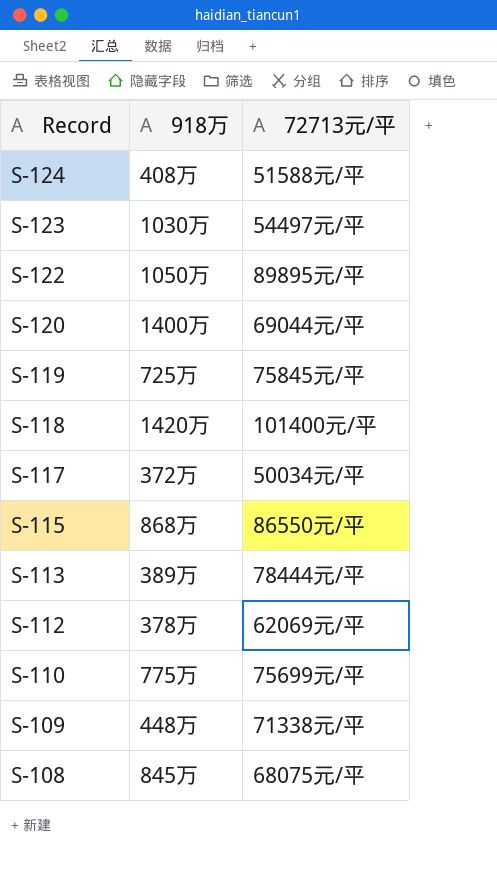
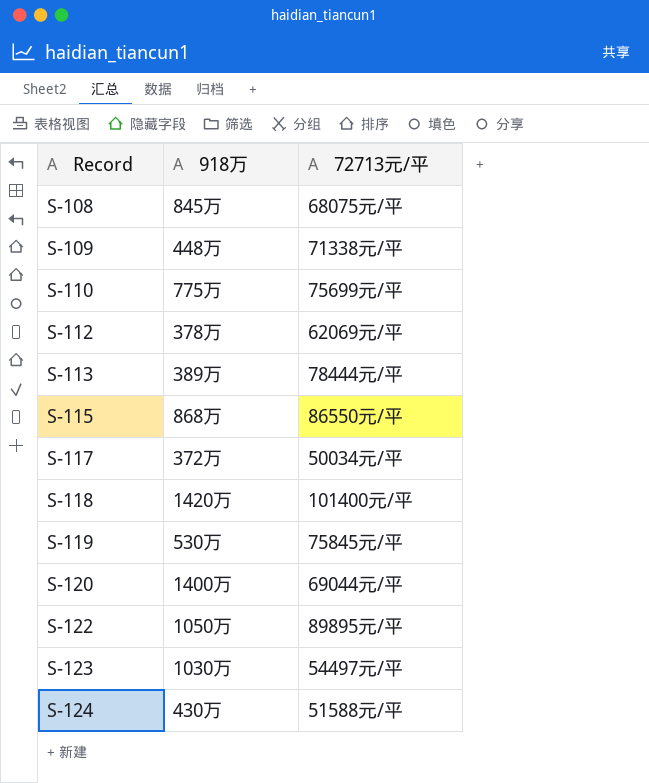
row order: Record descending -> Record ascending
S-119 | 918万: 725万 -> 530万
S-124 | 918万: 408万 -> 430万

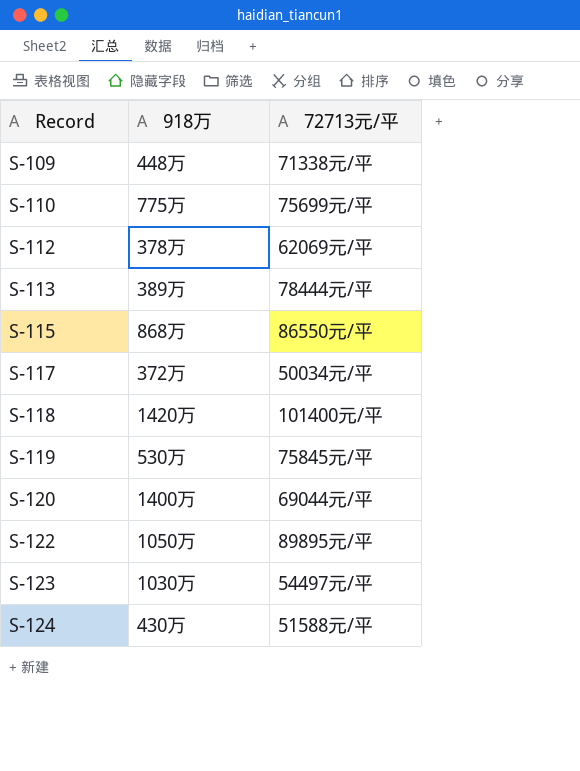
row S-108: 845万 | 68075元/平 -> none

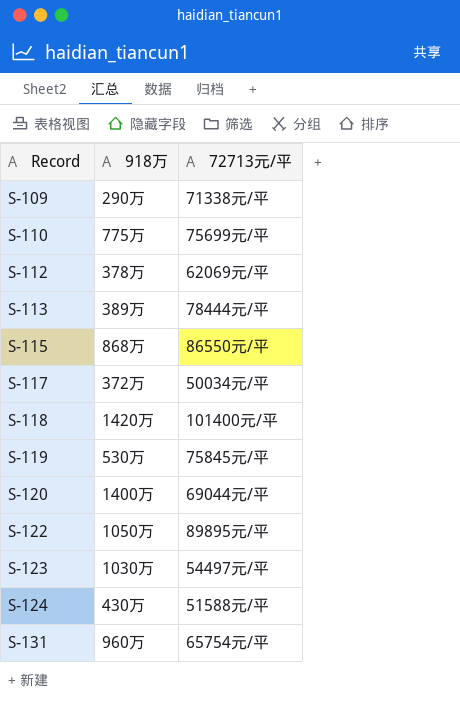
S-109 | 918万: 448万 -> 290万
row S-131: none -> 960万 | 65754元/平

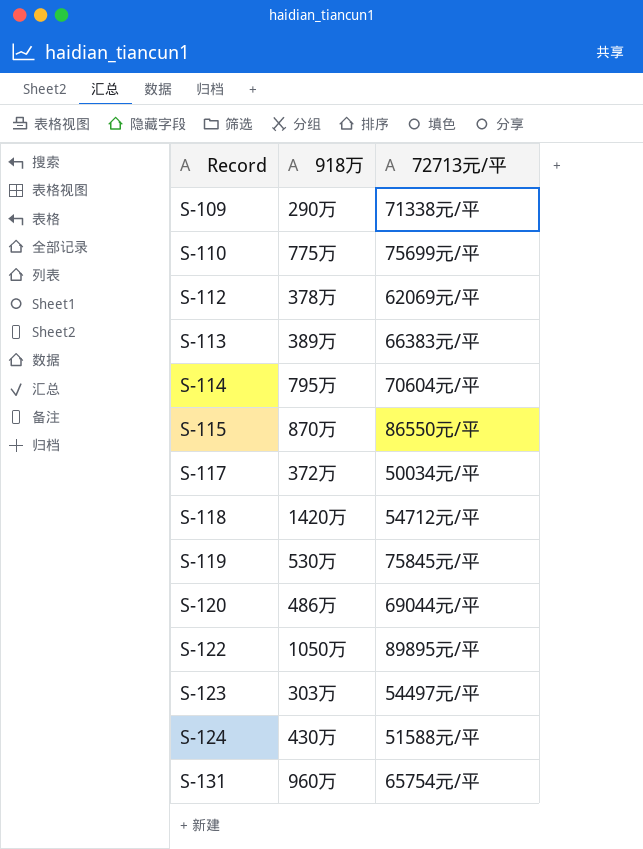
S-113 | 72713元/平: 78444元/平 -> 66383元/平
row S-114: none -> 795万 | 70604元/平
S-115 | 918万: 868万 -> 870万
S-118 | 72713元/平: 101400元/平 -> 54712元/平
S-120 | 918万: 1400万 -> 486万
S-123 | 918万: 1030万 -> 303万

